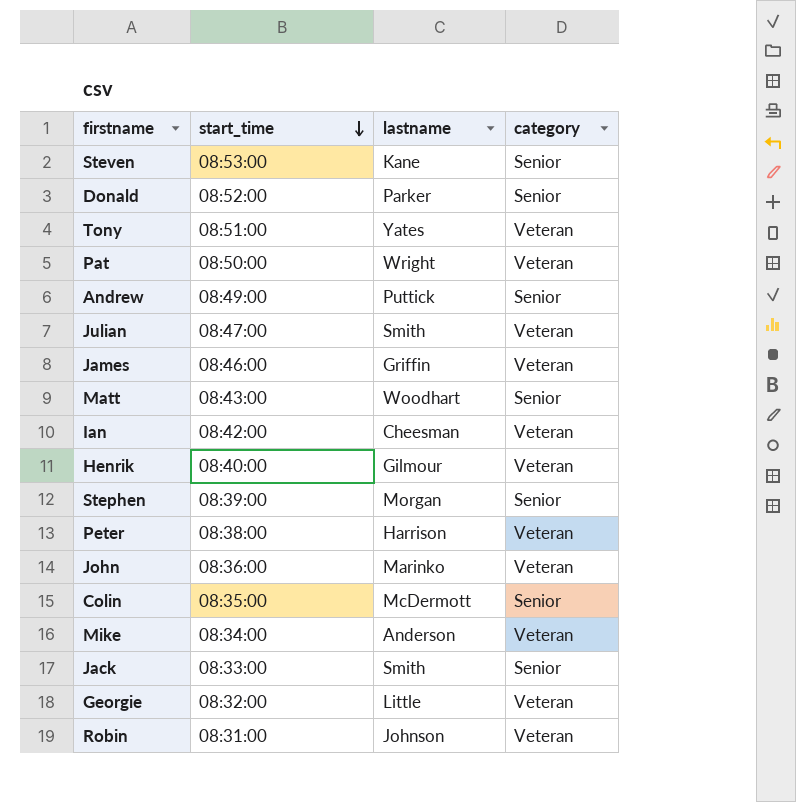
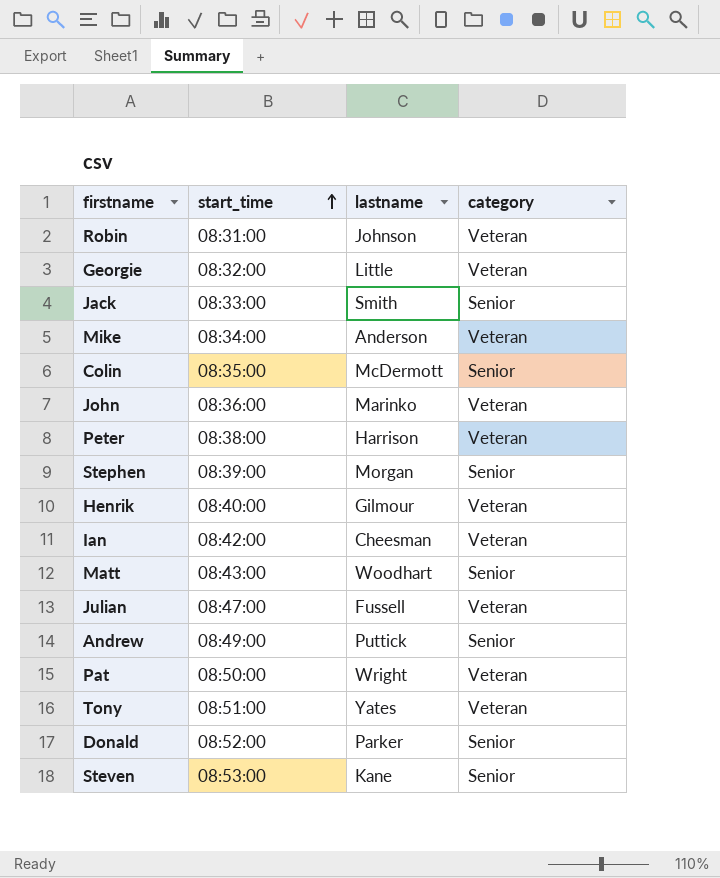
row order: start_time descending -> start_time ascending
row James: 08:46:00 | Griffin | Veteran -> none
Julian | lastname: Smith -> Fussell

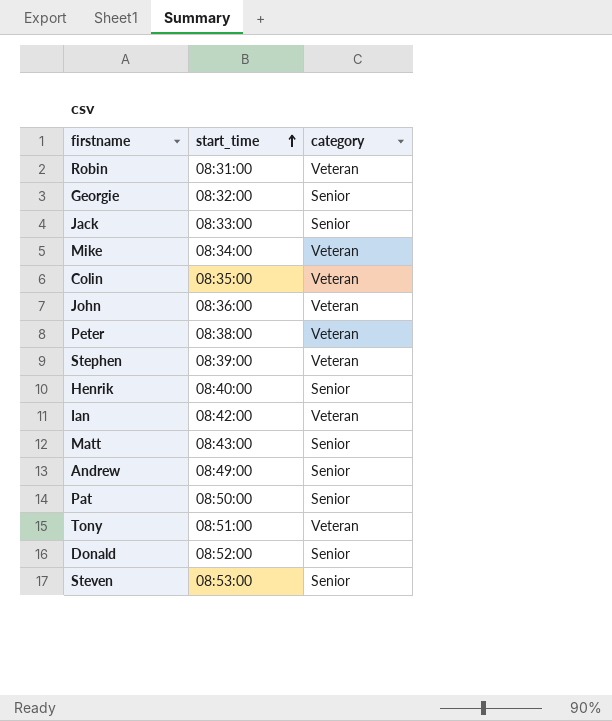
column lastname | position: 3 -> none
row Julian: 08:47:00 | Fussell | Veteran -> none
Georgie | category: Veteran -> Senior
Colin | category: Senior -> Veteran
Stephen | category: Senior -> Veteran
Henrik | category: Veteran -> Senior
Pat | category: Veteran -> Senior

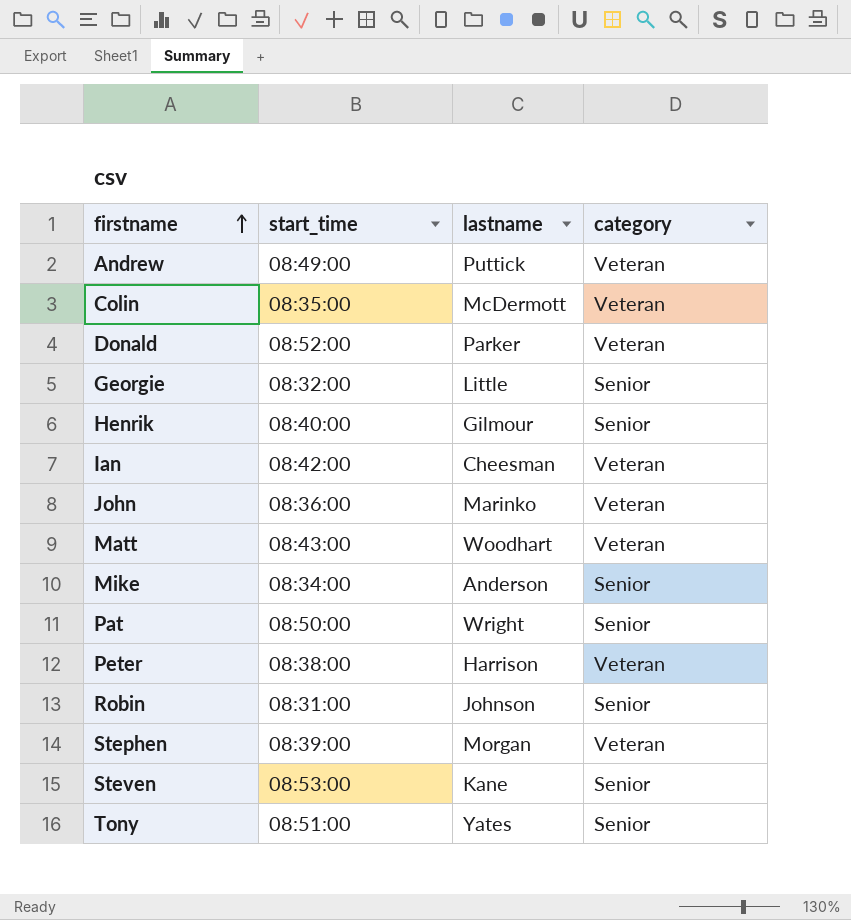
row order: start_time ascending -> firstname ascending
column lastname | position: none -> 3
row Jack: 08:33:00 | Senior -> none
Andrew | category: Senior -> Veteran
Donald | category: Senior -> Veteran
Matt | category: Senior -> Veteran
Mike | category: Veteran -> Senior
Robin | category: Veteran -> Senior
Tony | category: Veteran -> Senior

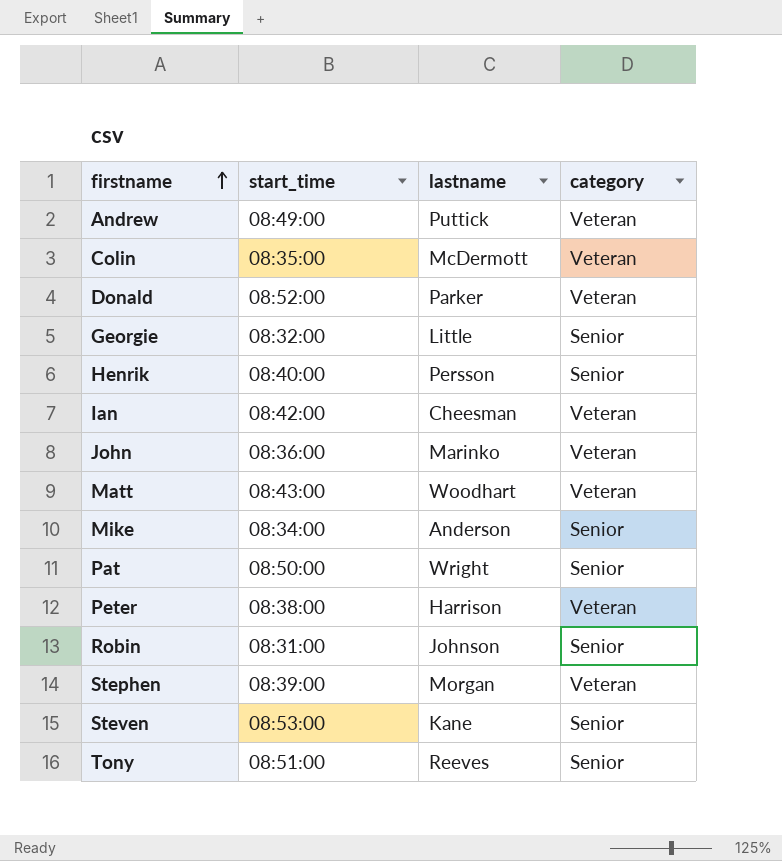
Henrik | lastname: Gilmour -> Persson
Tony | lastname: Yates -> Reeves

